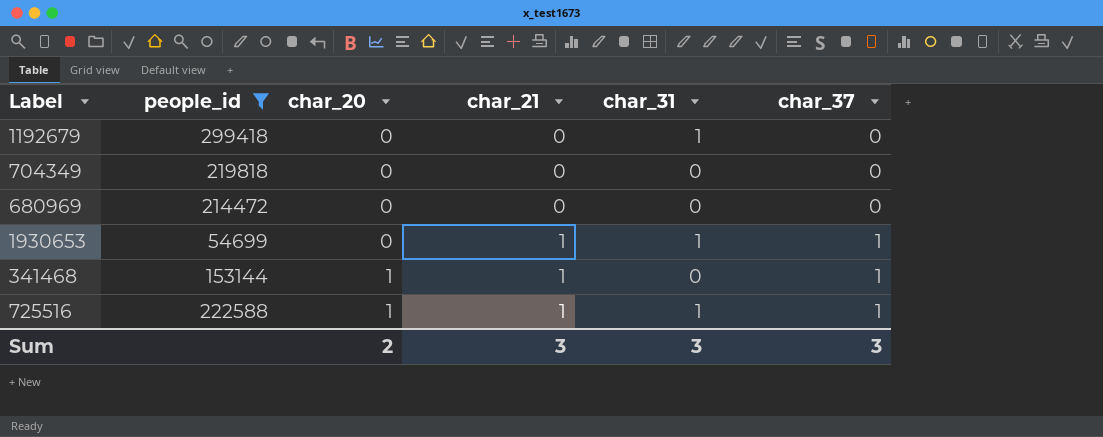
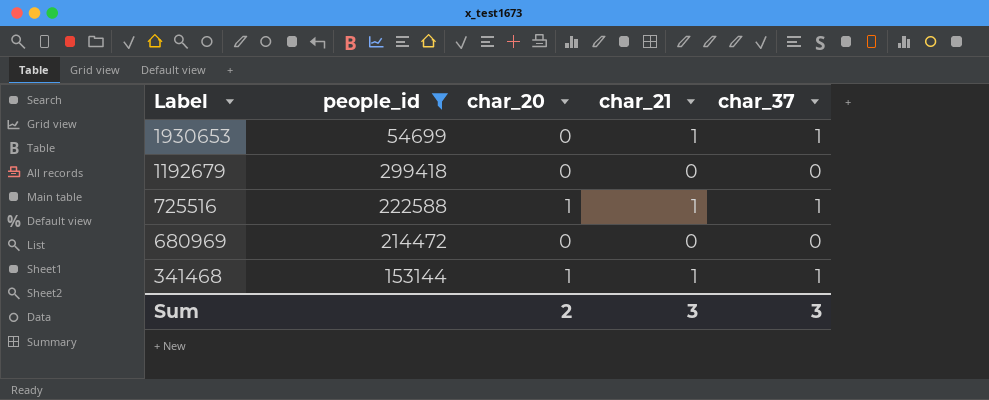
row order: char_20 ascending -> Label descending
column char_31 | position: 5 -> none
row 704349: 219818 | 0 | 0 | 0 | 0 -> none

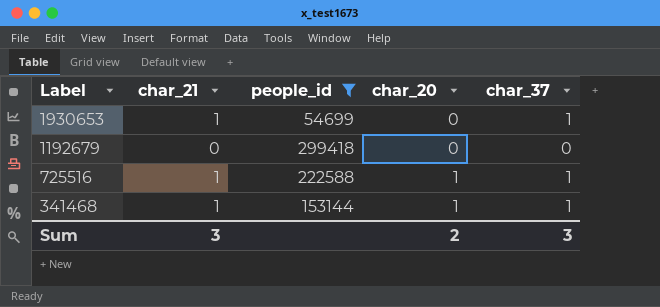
column char_21 | position: 4 -> 2
row 680969: 214472 | 0 | 0 | 0 -> none

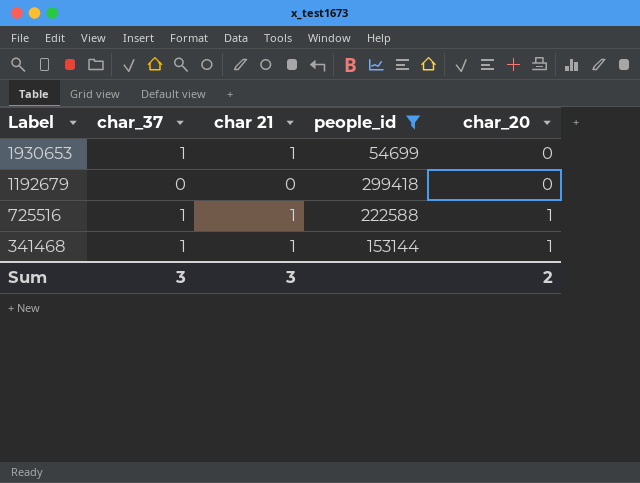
column char_37 | position: 5 -> 2
column name: char_21 -> char 21

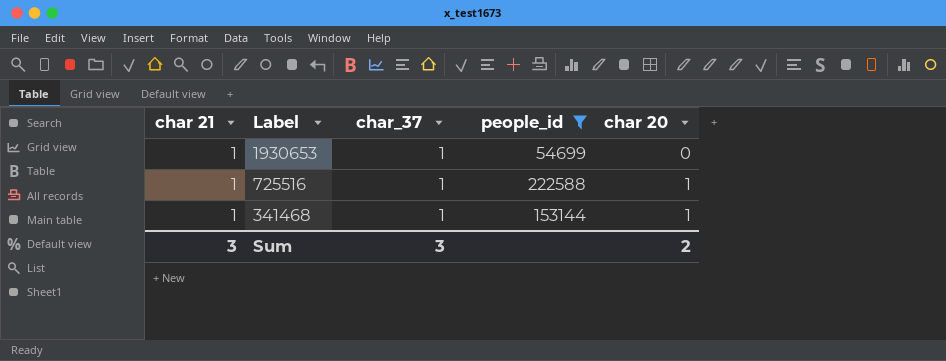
column char 21 | position: 3 -> 1
column name: char_20 -> char 20
row 1192679: 0 | 0 | 299418 | 0 -> none

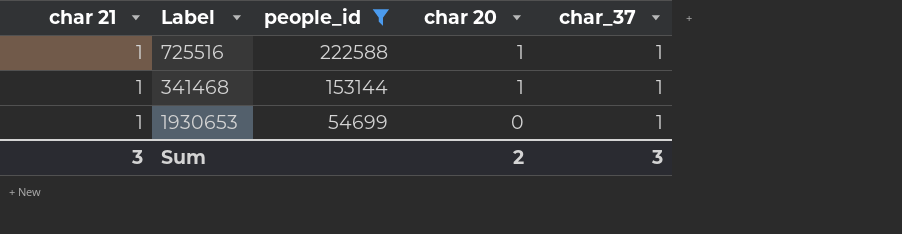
row order: Label descending -> people_id descending
column char_37 | position: 3 -> 5

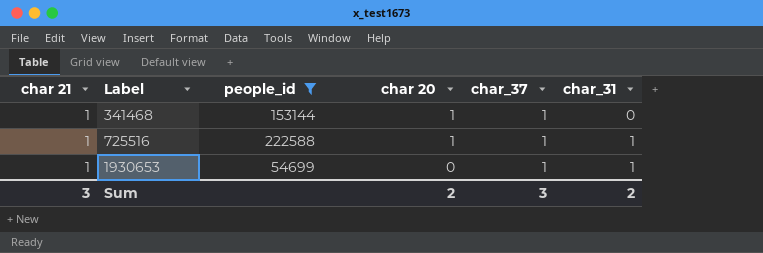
row order: people_id descending -> Label ascending
column char_31 | position: none -> 6

